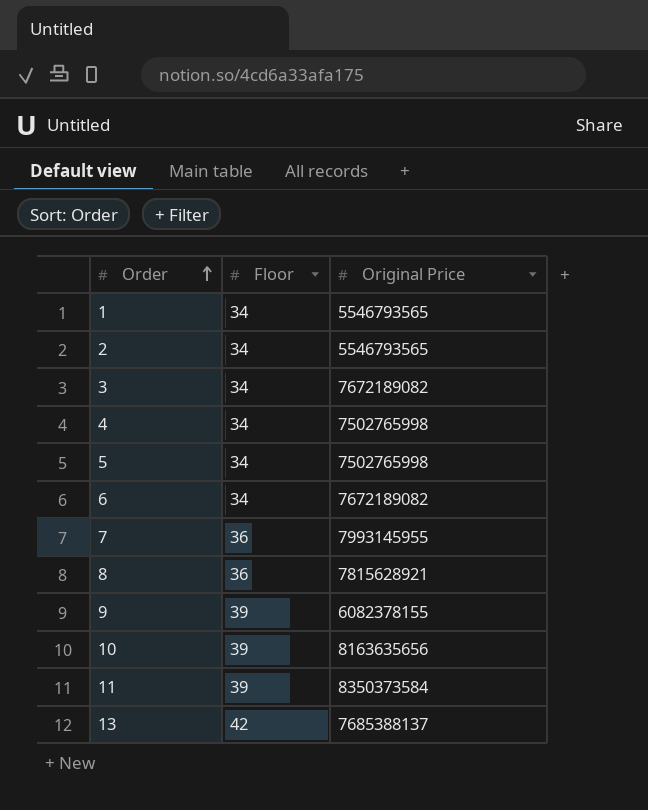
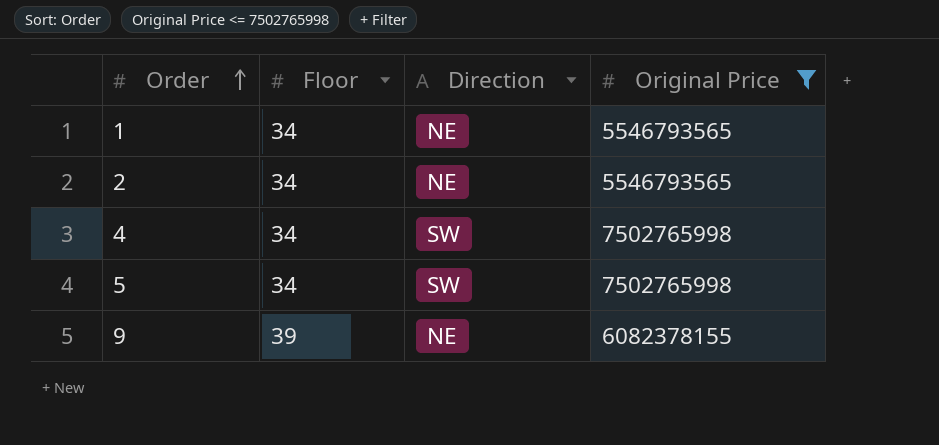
filter: none -> Original Price <= 7502765998
column Direction | position: none -> 3

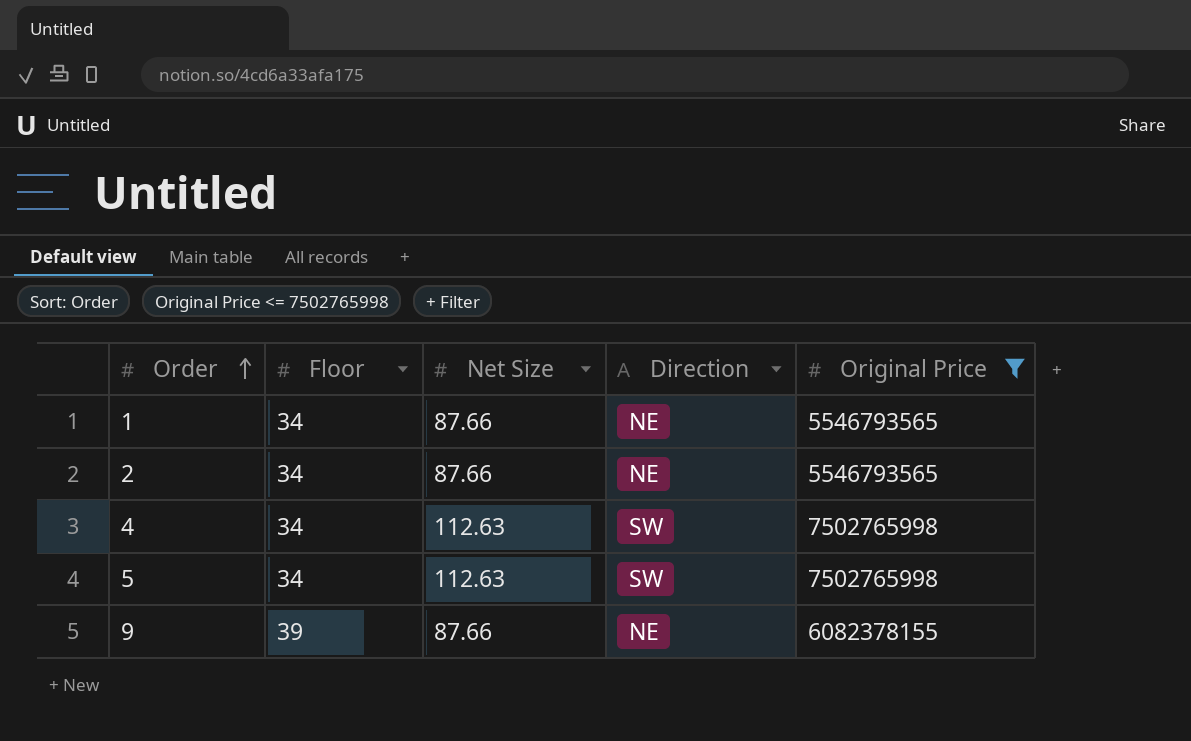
column Net Size | position: none -> 3

